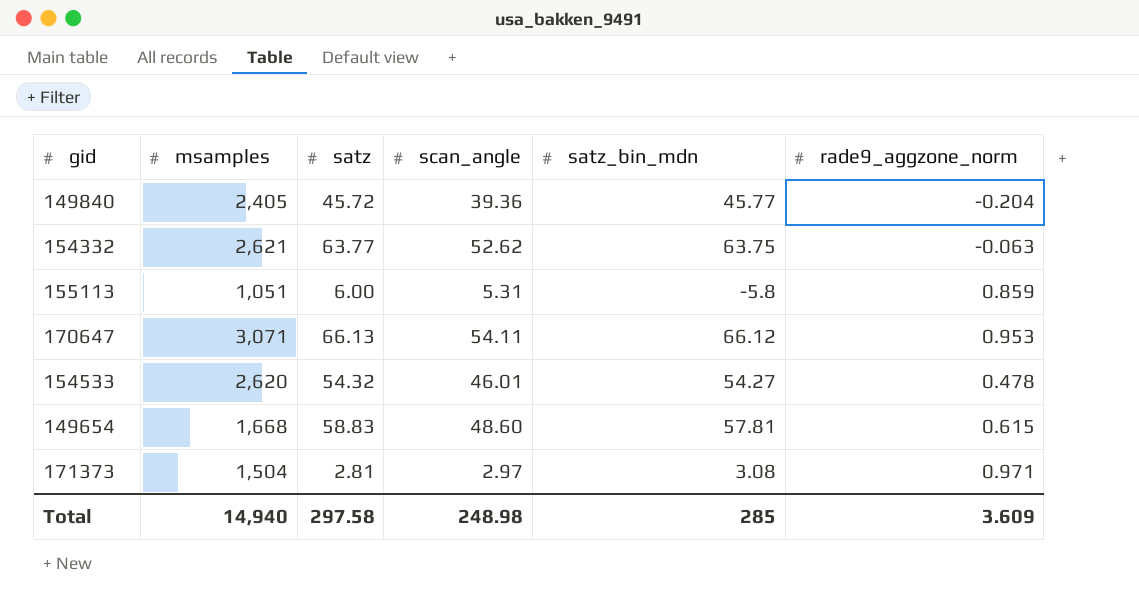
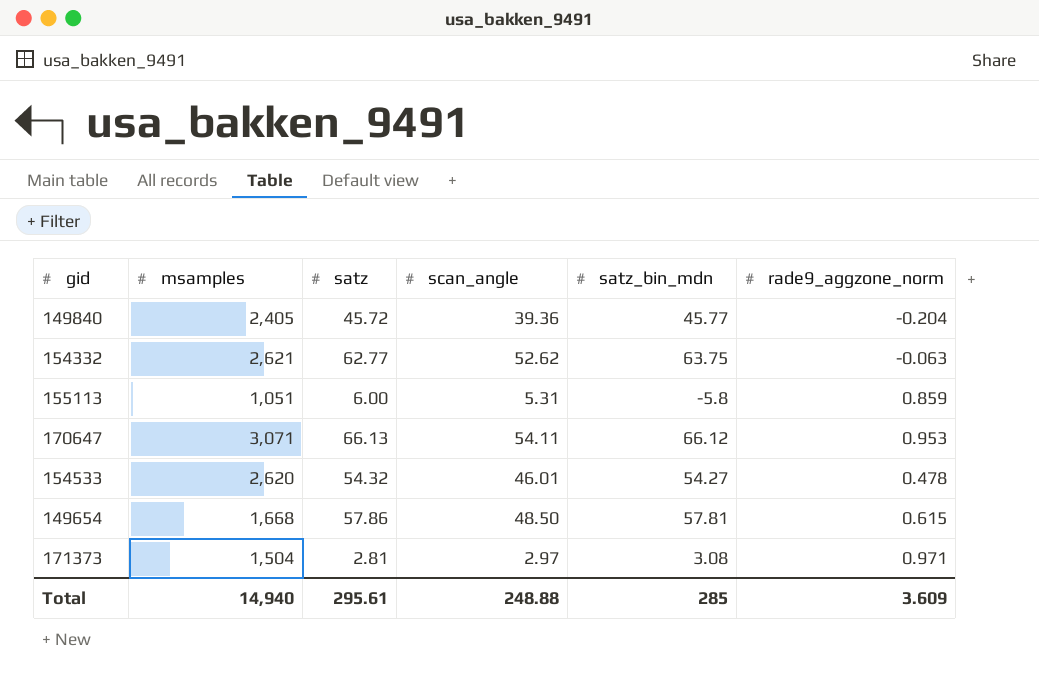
154332 | satz: 63.77 -> 62.77
149654 | satz: 58.83 -> 57.86
149654 | scan_angle: 48.60 -> 48.50
Total | satz: 297.58 -> 295.61
Total | scan_angle: 248.98 -> 248.88

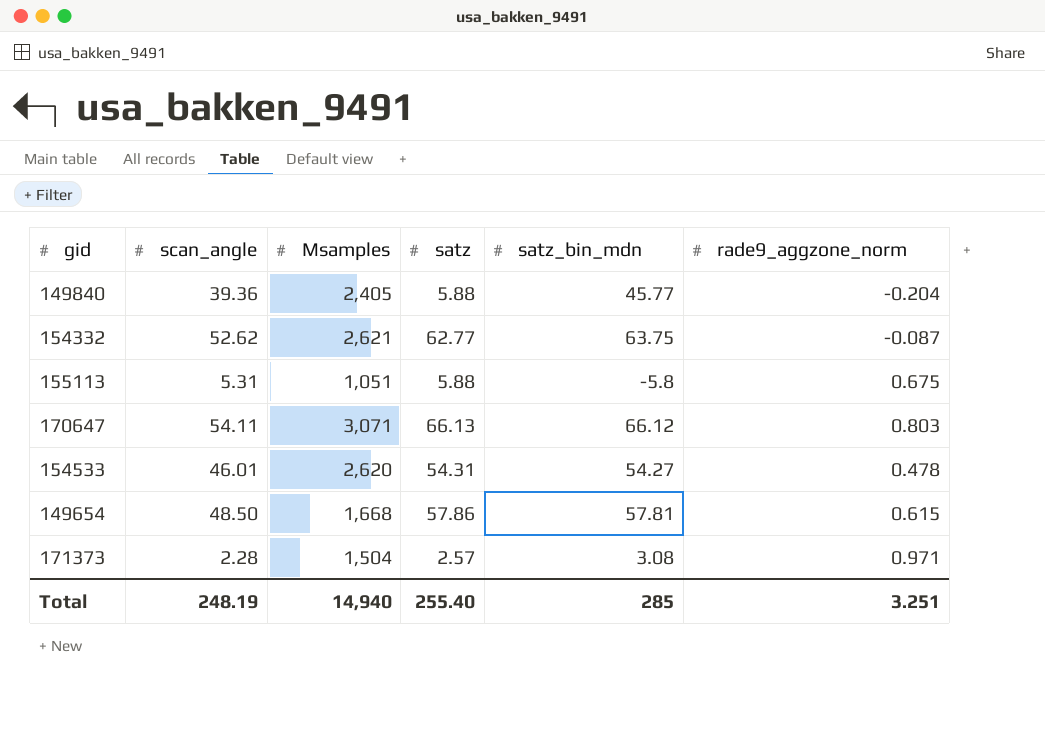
column scan_angle | position: 4 -> 2
column name: msamples -> Msamples
149840 | satz: 45.72 -> 5.88
154332 | rade9_aggzone_norm: -0.063 -> -0.087
155113 | satz: 6.00 -> 5.88
155113 | rade9_aggzone_norm: 0.859 -> 0.675
170647 | rade9_aggzone_norm: 0.953 -> 0.803
154533 | satz: 54.32 -> 54.31
171373 | scan_angle: 2.97 -> 2.28
171373 | satz: 2.81 -> 2.57
Total | scan_angle: 248.88 -> 248.19
Total | satz: 295.61 -> 255.40
Total | rade9_aggzone_norm: 3.609 -> 3.251

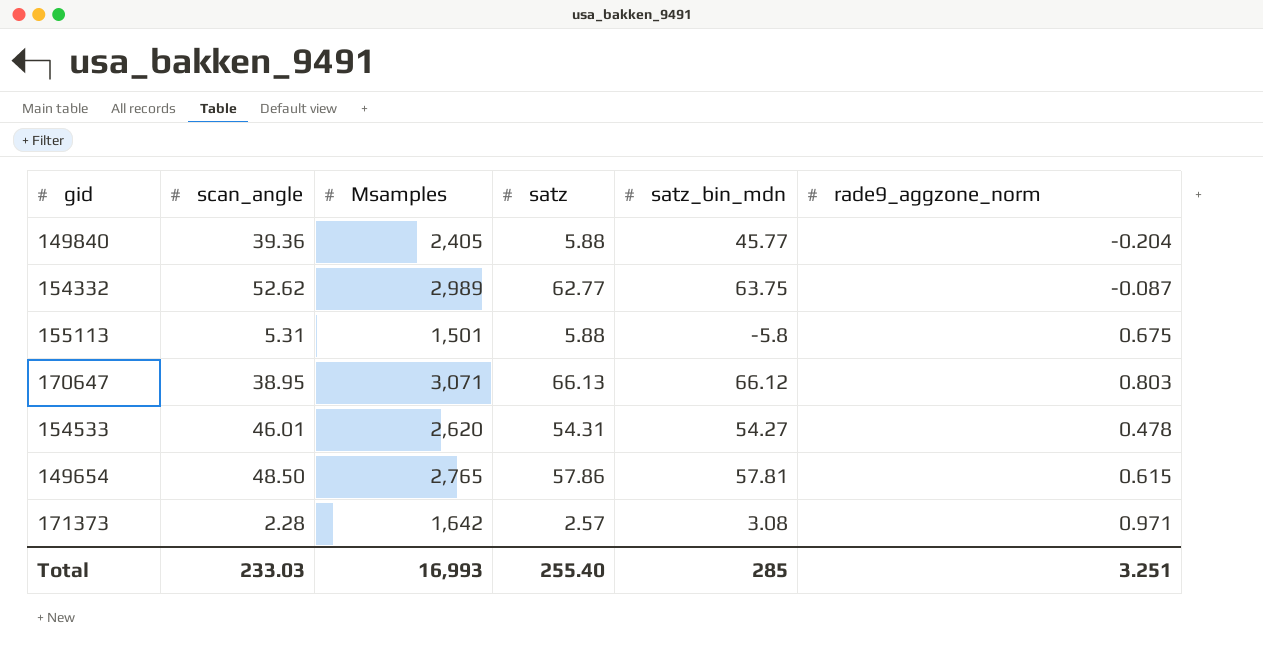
154332 | Msamples: 2,621 -> 2,989
155113 | Msamples: 1,051 -> 1,501
170647 | scan_angle: 54.11 -> 38.95
149654 | Msamples: 1,668 -> 2,765
171373 | Msamples: 1,504 -> 1,642
Total | scan_angle: 248.19 -> 233.03
Total | Msamples: 14,940 -> 16,993

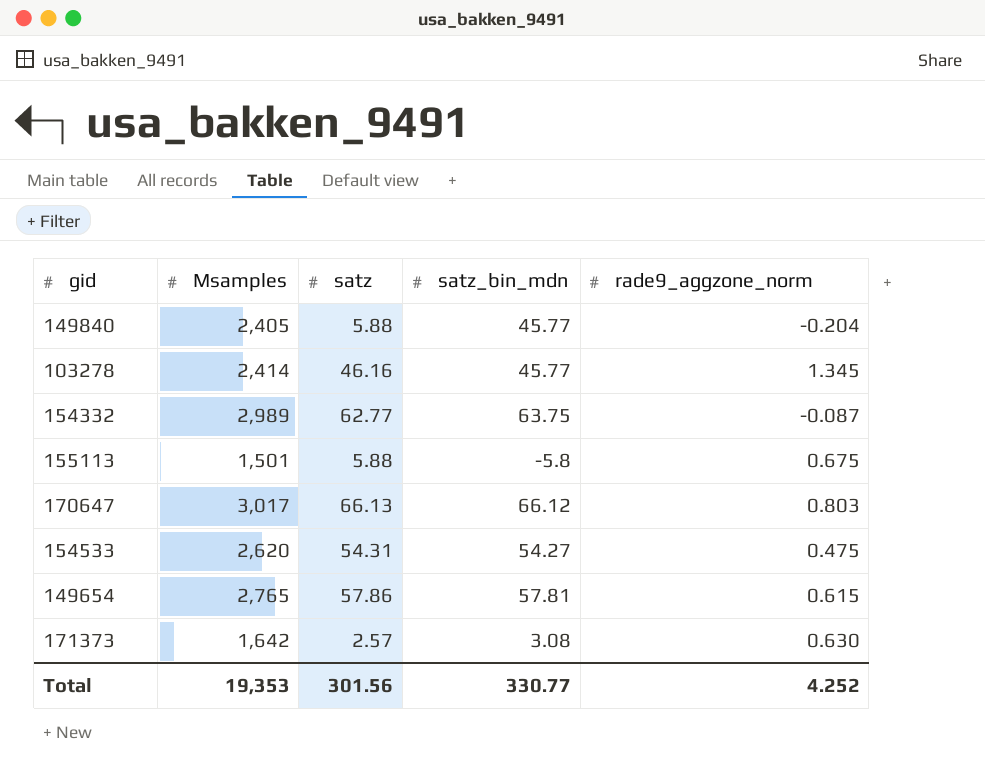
column scan_angle | position: 2 -> none
row 103278: none -> 2,414 | 46.16 | 45.77 | 1.345
170647 | Msamples: 3,071 -> 3,017
154533 | rade9_aggzone_norm: 0.478 -> 0.475
171373 | rade9_aggzone_norm: 0.971 -> 0.630
Total | Msamples: 16,993 -> 19,353
Total | satz: 255.40 -> 301.56
Total | satz_bin_mdn: 285 -> 330.77
Total | rade9_aggzone_norm: 3.251 -> 4.252

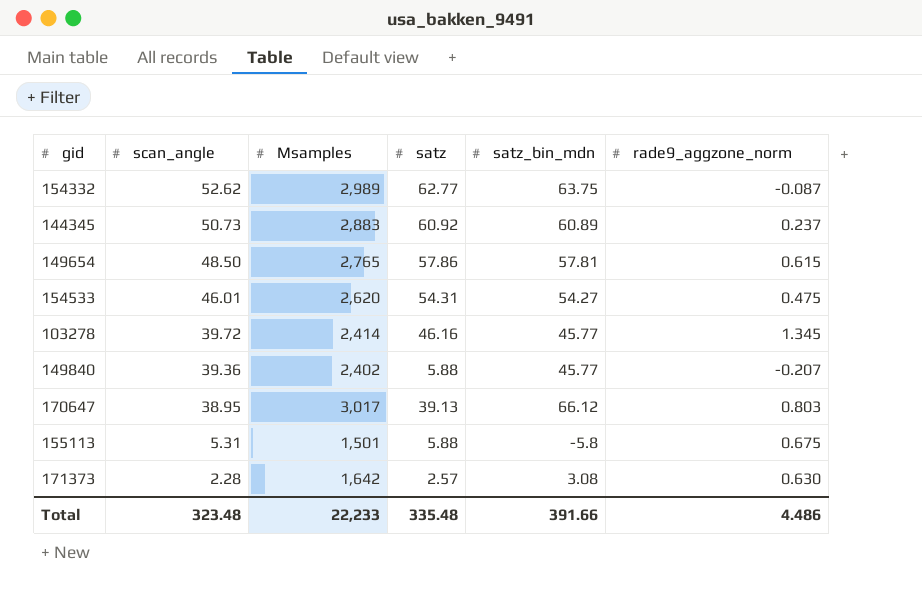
row order: none -> scan_angle descending
column scan_angle | position: none -> 2
row 144345: none -> 50.73 | 2,883 | 60.92 | 60.89 | 0.237
149840 | Msamples: 2,405 -> 2,402
149840 | rade9_aggzone_norm: -0.204 -> -0.207
170647 | satz: 66.13 -> 39.13
Total | Msamples: 19,353 -> 22,233
Total | satz: 301.56 -> 335.48
Total | satz_bin_mdn: 330.77 -> 391.66
Total | rade9_aggzone_norm: 4.252 -> 4.486

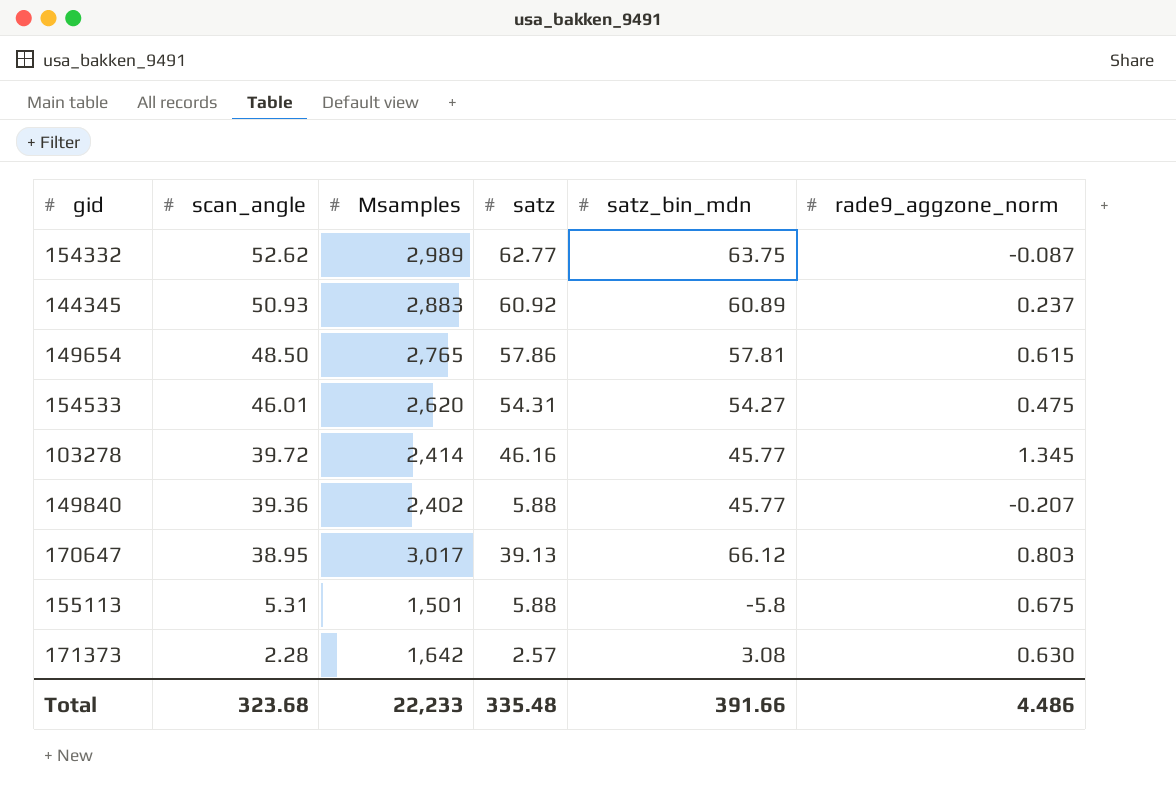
144345 | scan_angle: 50.73 -> 50.93
Total | scan_angle: 323.48 -> 323.68

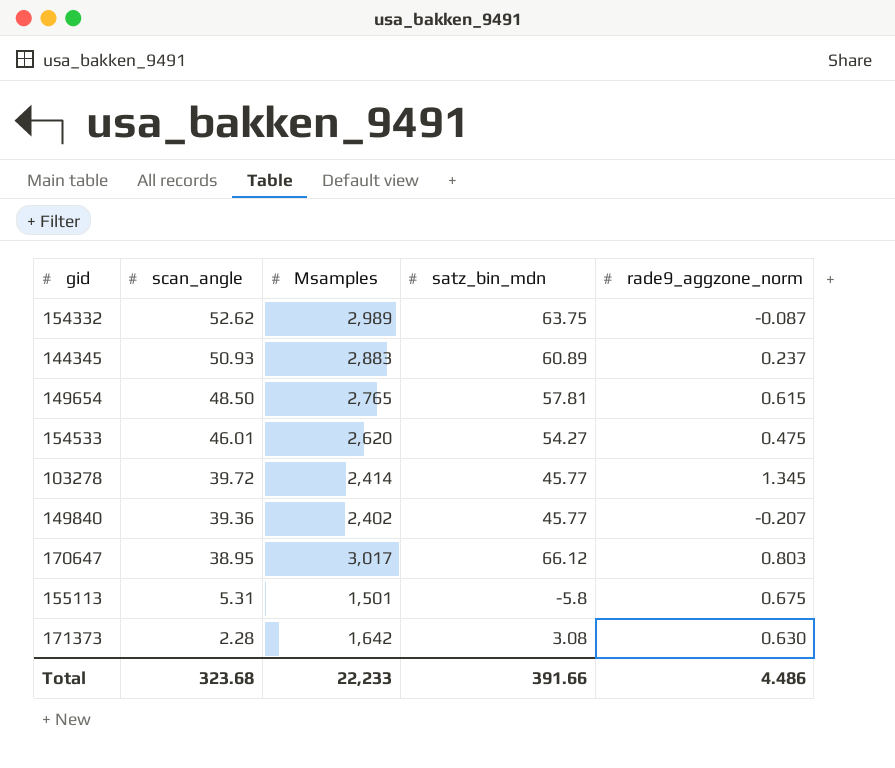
column satz | position: 4 -> none

